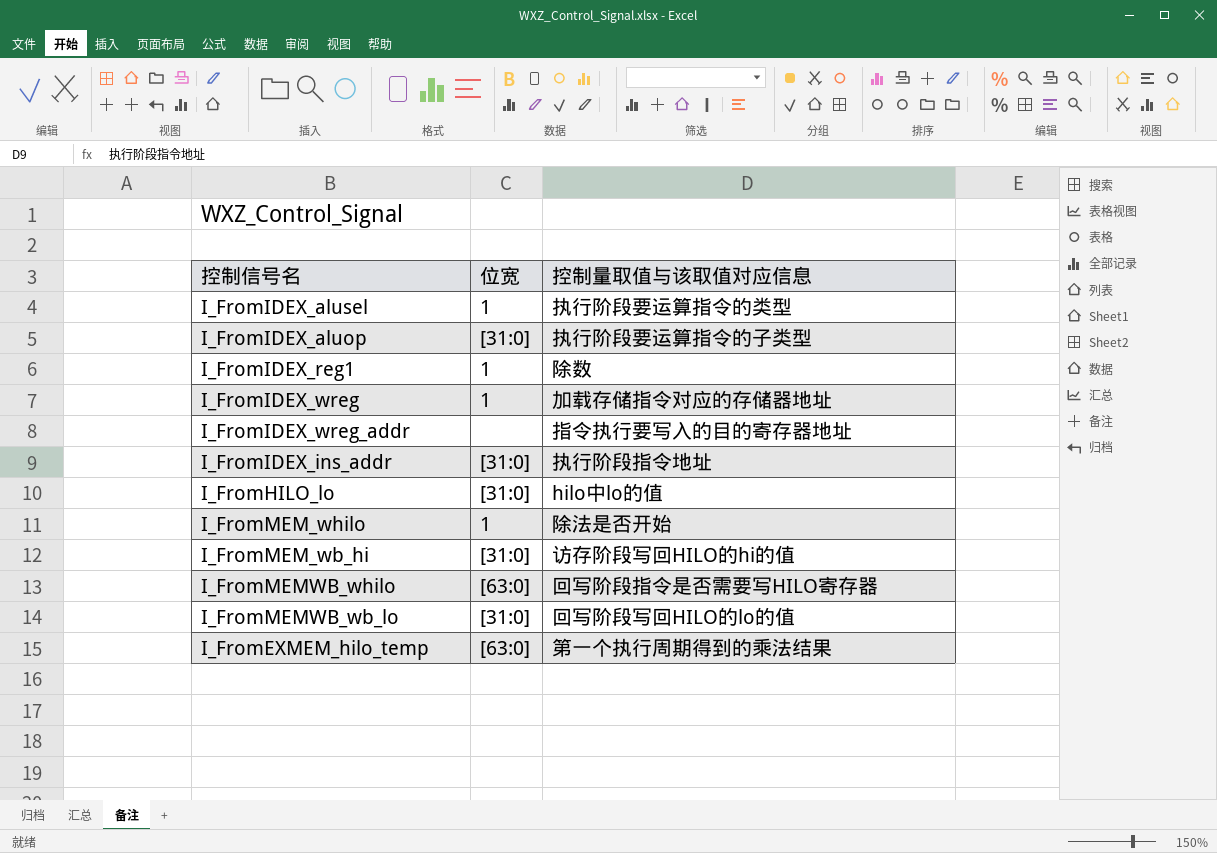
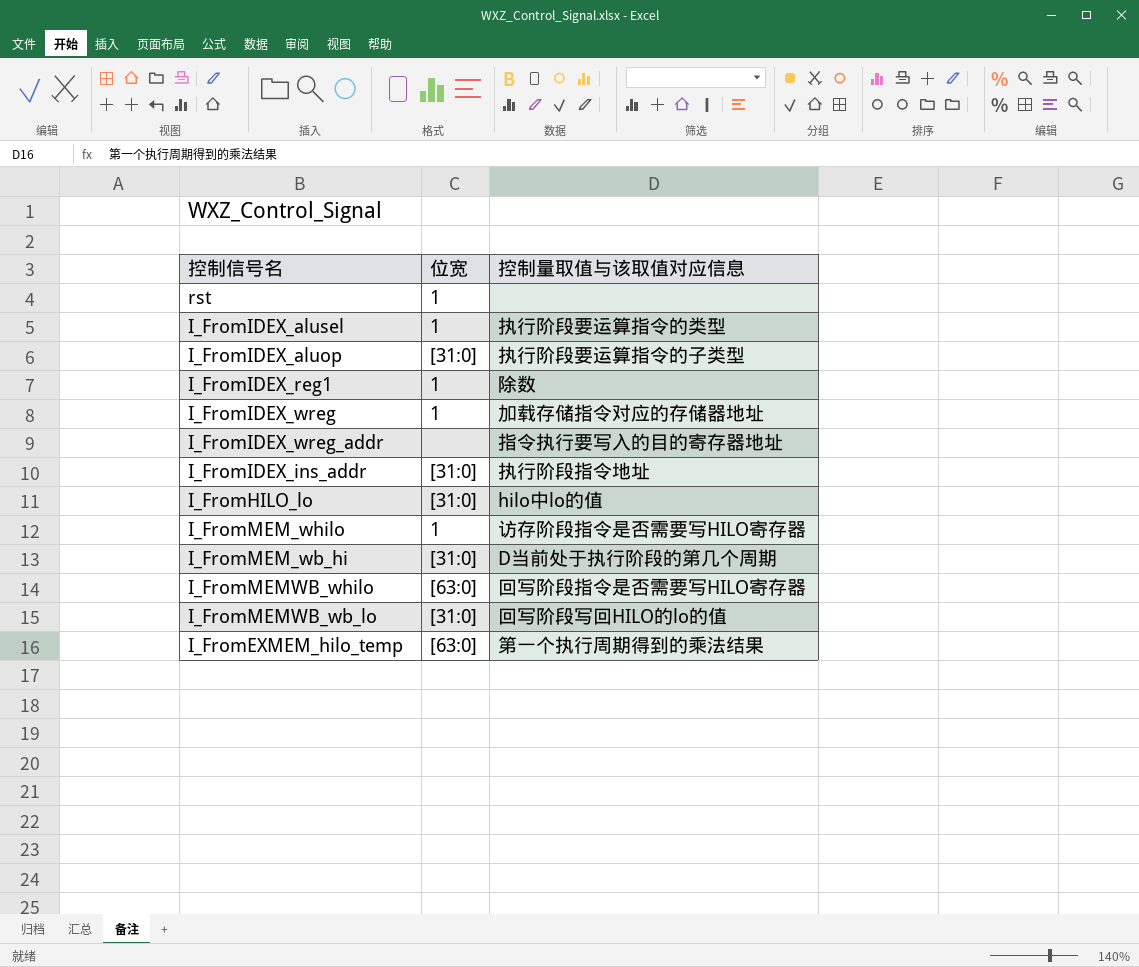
row rst: none -> 1 | none
I_FromMEM_whilo | 控制量取值与该取值对应信息: 除法是否开始 -> 访存阶段指令是否需要写HILO寄存器
I_FromMEM_wb_hi | 控制量取值与该取值对应信息: 访存阶段写回HILO的hi的值 -> D当前处于执行阶段的第几个周期

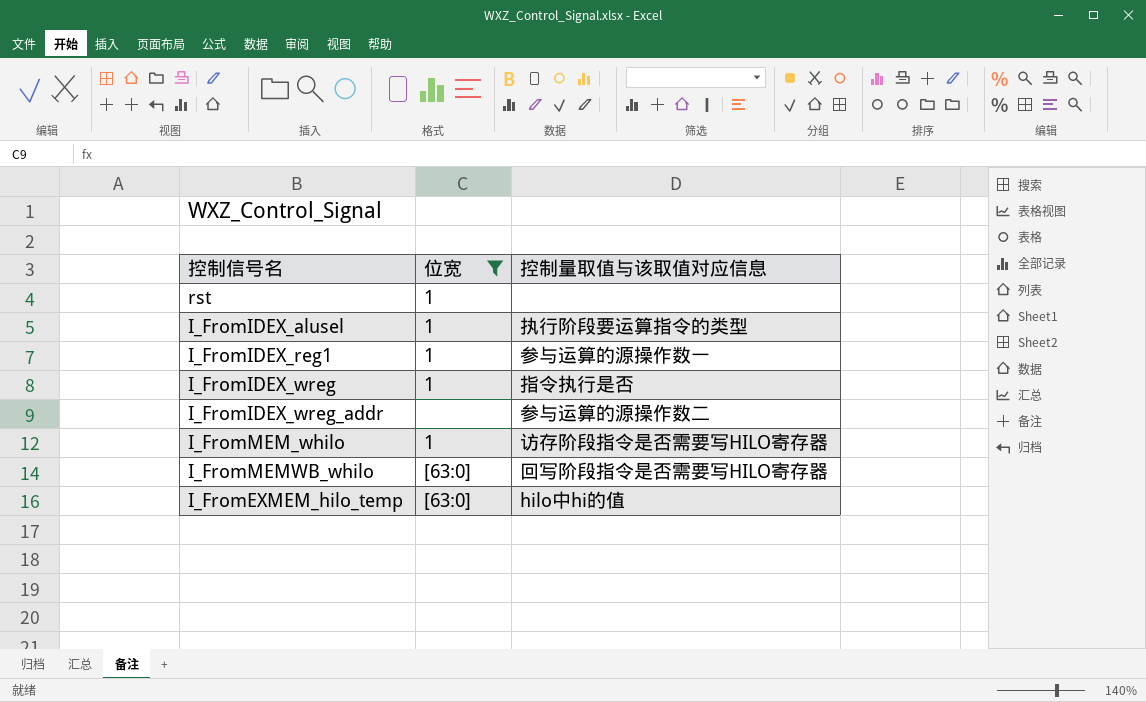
filter: none -> 位宽 != [31:0]
I_FromIDEX_reg1 | 控制量取值与该取值对应信息: 除数 -> 参与运算的源操作数一
I_FromIDEX_wreg | 控制量取值与该取值对应信息: 加载存储指令对应的存储器地址 -> 指令执行是否
I_FromIDEX_wreg_addr | 控制量取值与该取值对应信息: 指令执行要写入的目的寄存器地址 -> 参与运算的源操作数二
I_FromEXMEM_hilo_temp | 控制量取值与该取值对应信息: 第一个执行周期得到的乘法结果 -> hilo中hi的值

